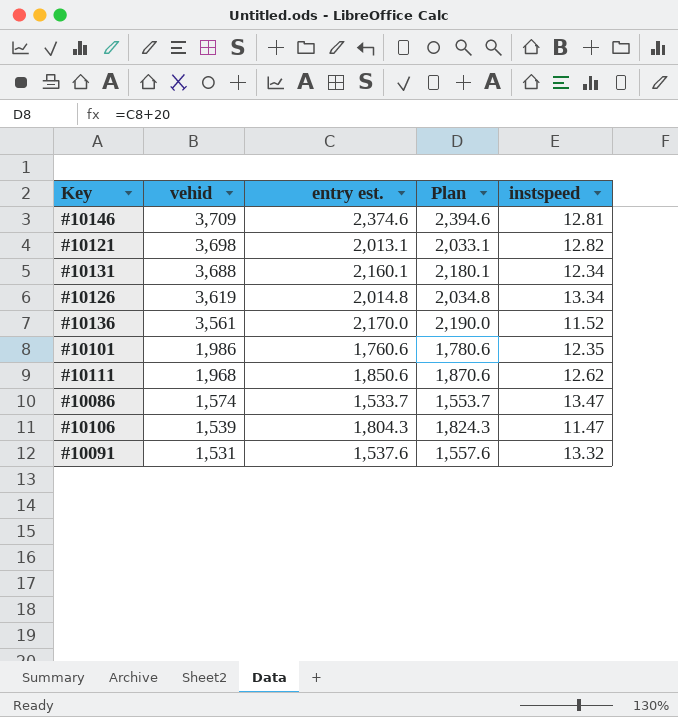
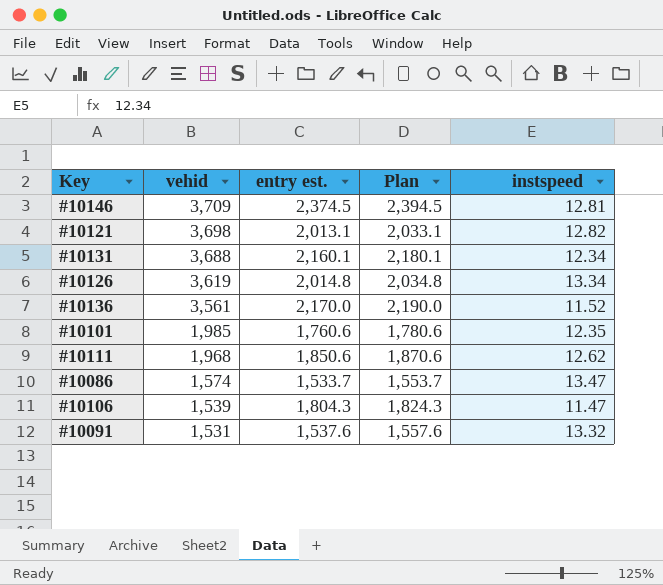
#10146 | entry est.: 2,374.6 -> 2,374.5
#10146 | Plan: 2,394.6 -> 2,394.5
#10101 | vehid: 1,986 -> 1,985

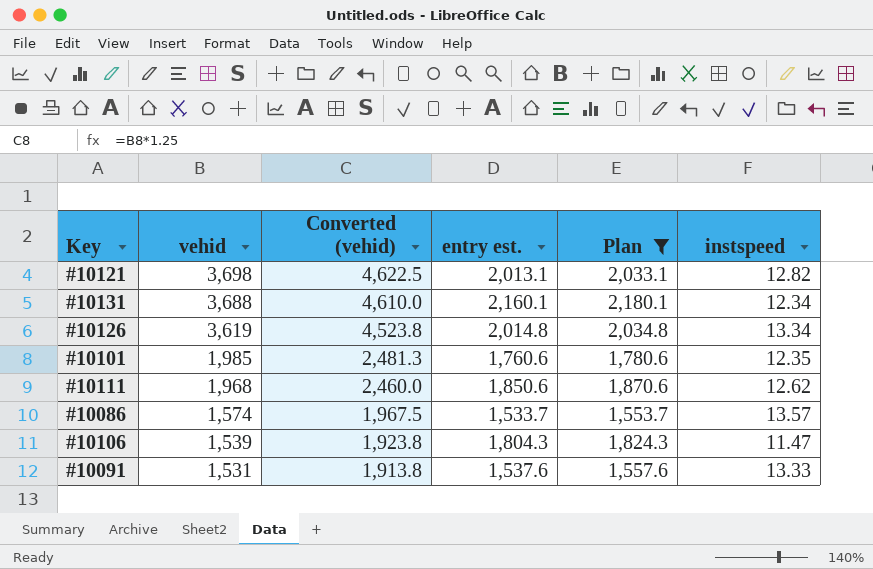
filter: none -> Plan <= 2,180.1
column Converted (vehid) | formula: none -> [vehid] * 1.25
#10086 | instspeed: 13.47 -> 13.57
#10091 | instspeed: 13.32 -> 13.33

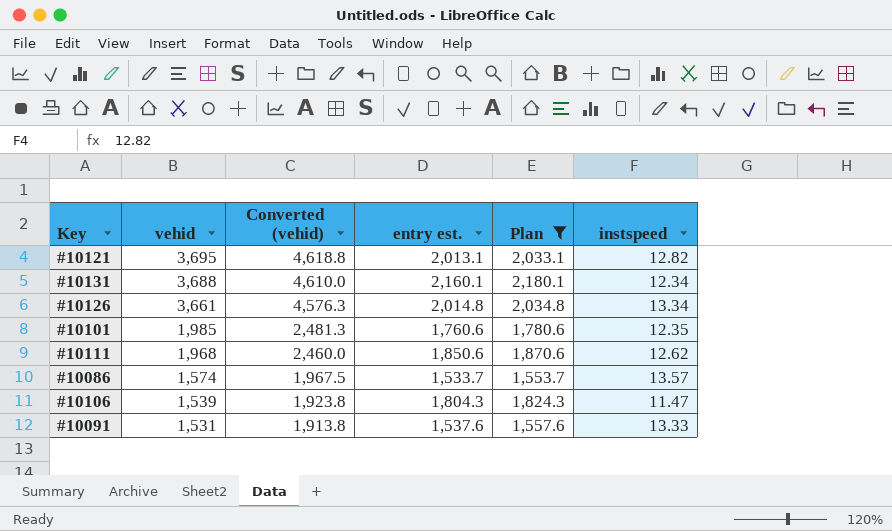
#10121 | vehid: 3,698 -> 3,695
#10121 | Converted (vehid): 4,622.5 -> 4,618.8
#10126 | vehid: 3,619 -> 3,661
#10126 | Converted (vehid): 4,523.8 -> 4,576.3

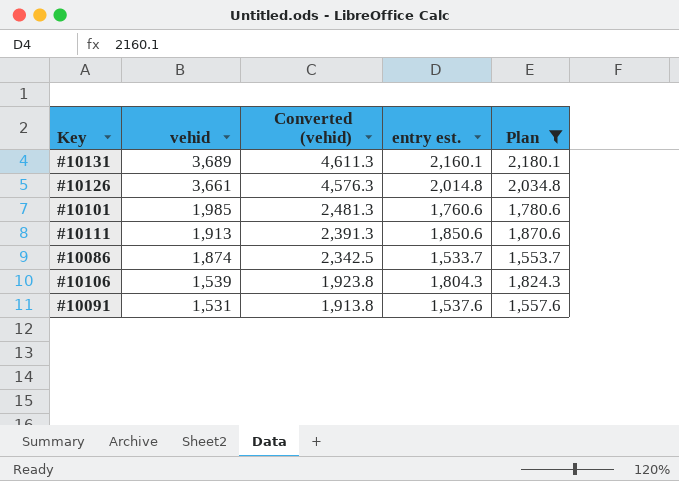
column instspeed | position: 6 -> none
row #10121: 3,695 | 4,618.8 | 2,013.1 | 2,033.1 | 12.82 -> none
#10131 | vehid: 3,688 -> 3,689
#10131 | Converted (vehid): 4,610.0 -> 4,611.3
#10111 | vehid: 1,968 -> 1,913
#10111 | Converted (vehid): 2,460.0 -> 2,391.3
#10086 | vehid: 1,574 -> 1,874
#10086 | Converted (vehid): 1,967.5 -> 2,342.5

